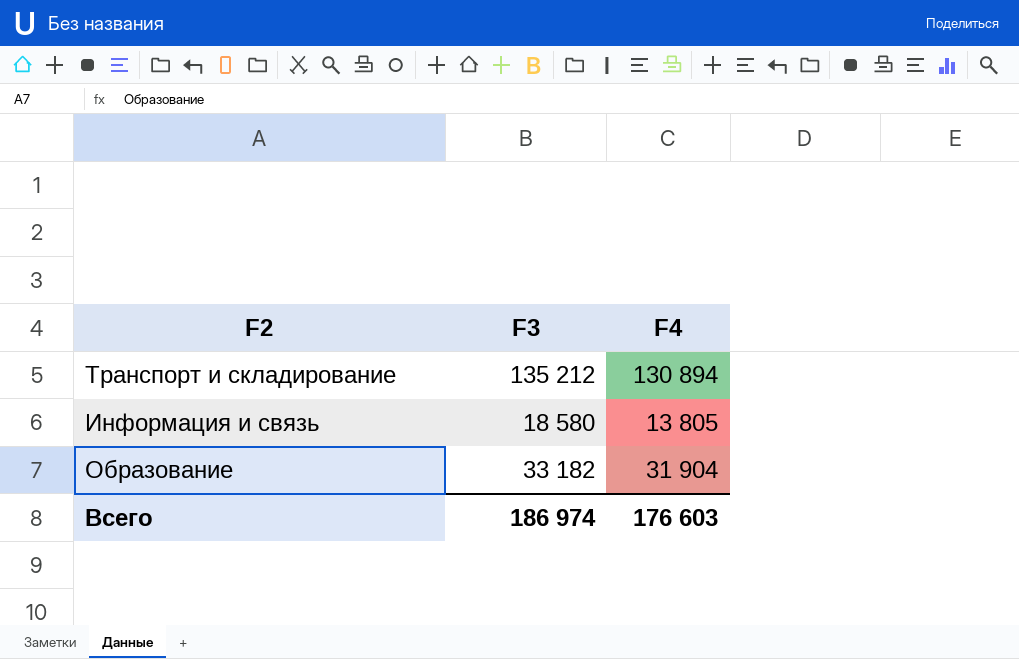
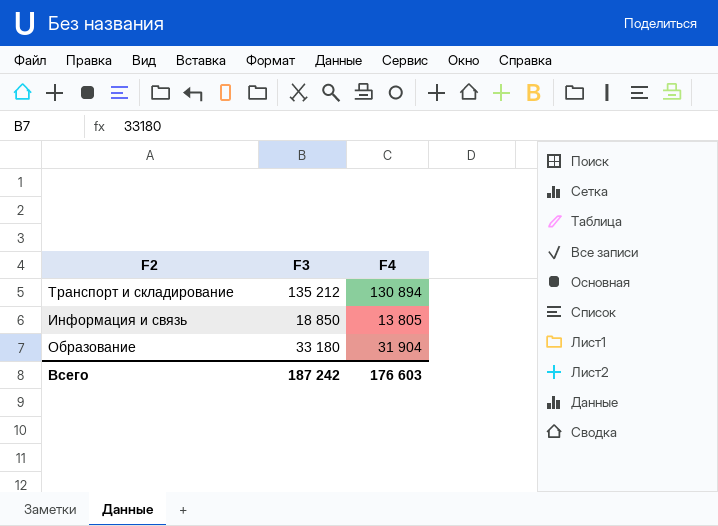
Информация и связь | F3: 18 580 -> 18 850
Образование | F3: 33 182 -> 33 180
Всего | F3: 186 974 -> 187 242

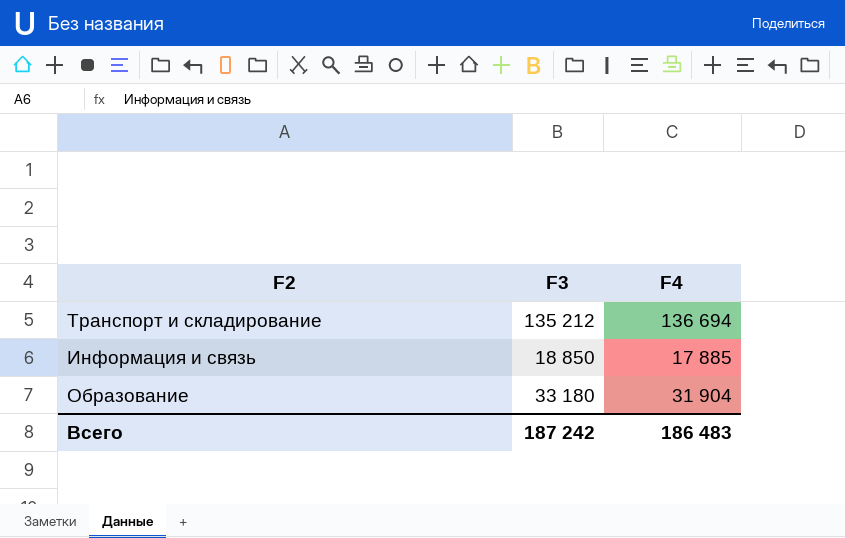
Транспорт и складирование | F4: 130 894 -> 136 694
Информация и связь | F4: 13 805 -> 17 885
Всего | F4: 176 603 -> 186 483

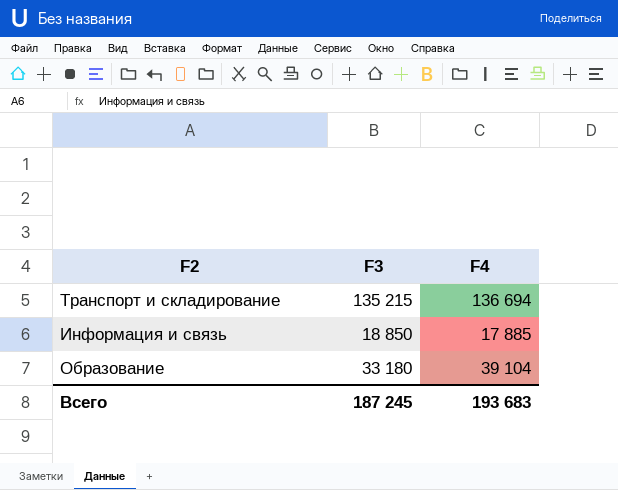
Транспорт и складирование | F3: 135 212 -> 135 215
Образование | F4: 31 904 -> 39 104
Всего | F3: 187 242 -> 187 245
Всего | F4: 186 483 -> 193 683

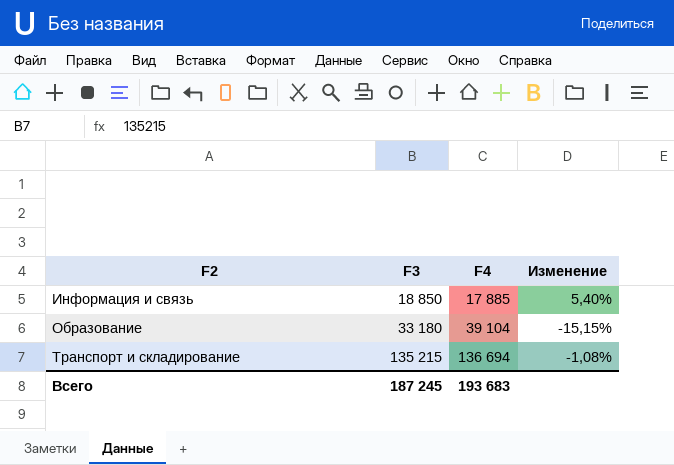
row order: none -> F2 ascending
column Изменение | formula: none -> ([F3] - [F4]) / [F4]

